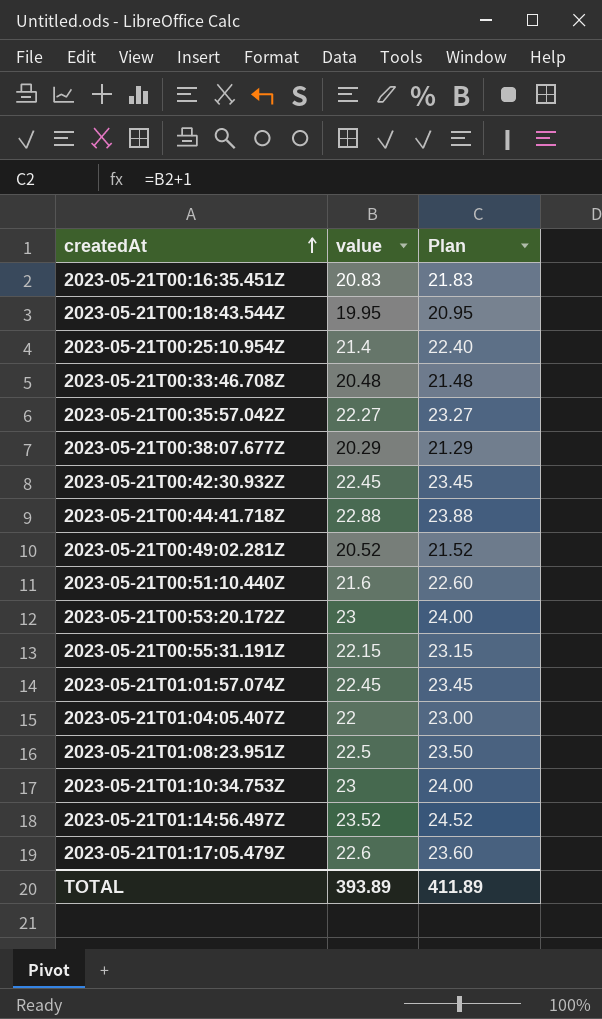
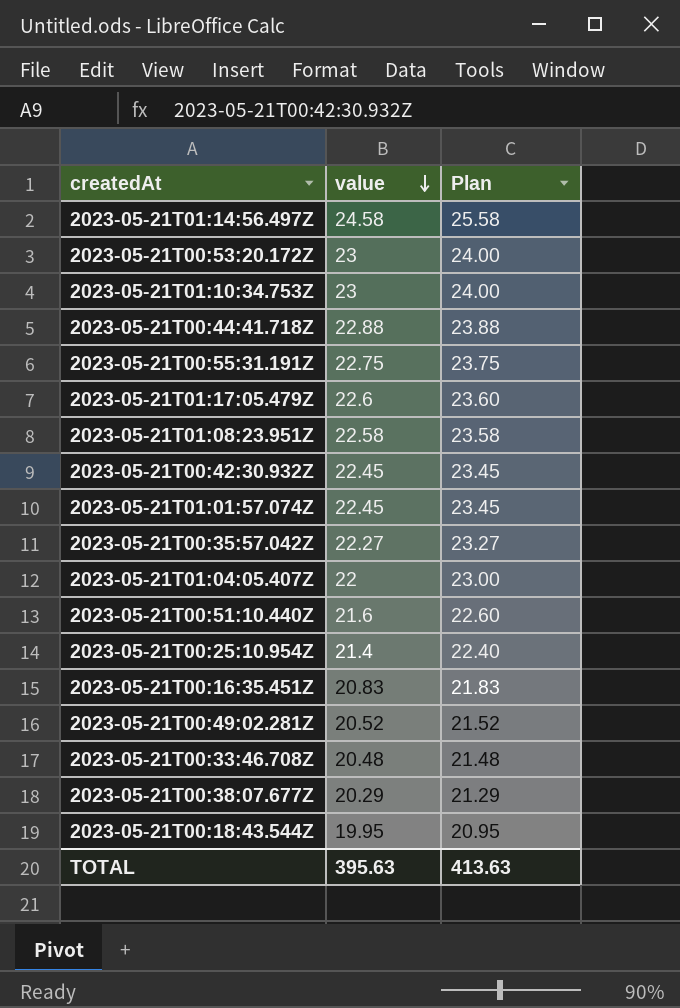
row order: createdAt ascending -> value descending
2023-05-21T01:14:56.497Z | value: 23.52 -> 24.58
2023-05-21T01:14:56.497Z | Plan: 24.52 -> 25.58
2023-05-21T00:55:31.191Z | value: 22.15 -> 22.75
2023-05-21T00:55:31.191Z | Plan: 23.15 -> 23.75
2023-05-21T01:08:23.951Z | value: 22.5 -> 22.58
2023-05-21T01:08:23.951Z | Plan: 23.50 -> 23.58
TOTAL | value: 393.89 -> 395.63
TOTAL | Plan: 411.89 -> 413.63

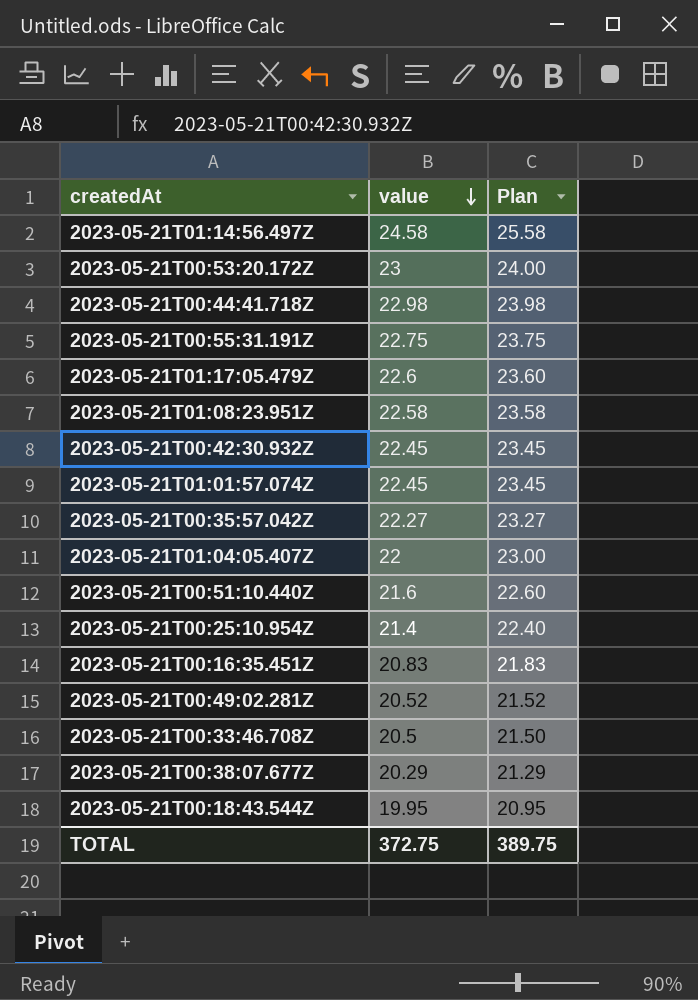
row 2023-05-21T01:10:34.753Z: 23 | 24.00 -> none
2023-05-21T00:44:41.718Z | value: 22.88 -> 22.98
2023-05-21T00:44:41.718Z | Plan: 23.88 -> 23.98
2023-05-21T00:33:46.708Z | value: 20.48 -> 20.5
2023-05-21T00:33:46.708Z | Plan: 21.48 -> 21.50
TOTAL | value: 395.63 -> 372.75
TOTAL | Plan: 413.63 -> 389.75

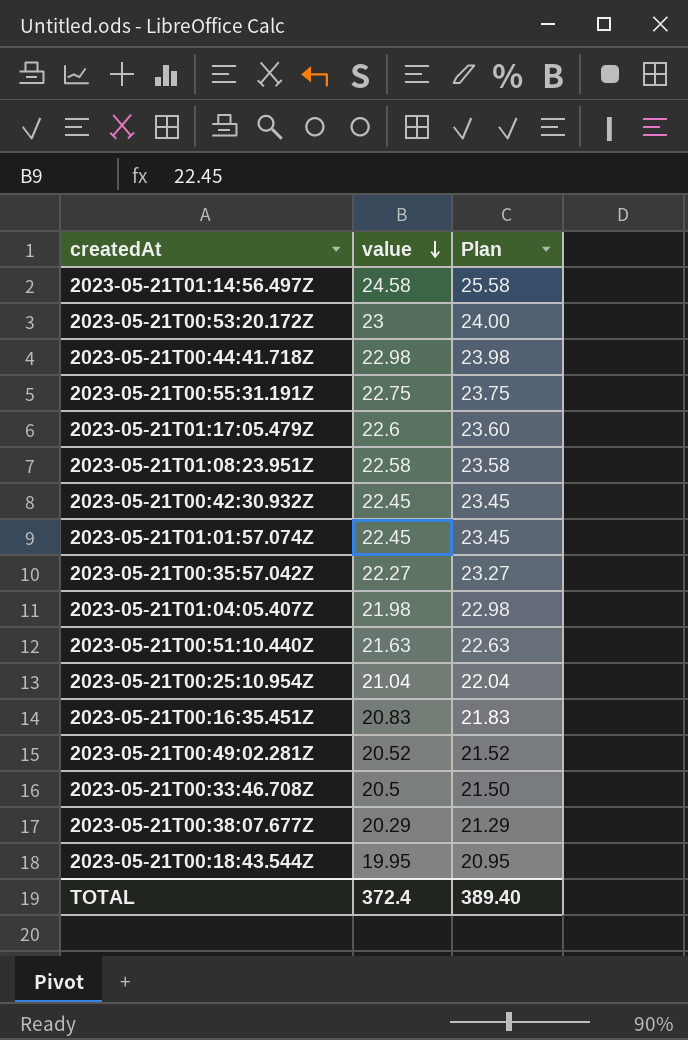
2023-05-21T01:04:05.407Z | value: 22 -> 21.98
2023-05-21T01:04:05.407Z | Plan: 23.00 -> 22.98
2023-05-21T00:51:10.440Z | value: 21.6 -> 21.63
2023-05-21T00:51:10.440Z | Plan: 22.60 -> 22.63
2023-05-21T00:25:10.954Z | value: 21.4 -> 21.04
2023-05-21T00:25:10.954Z | Plan: 22.40 -> 22.04
TOTAL | value: 372.75 -> 372.4
TOTAL | Plan: 389.75 -> 389.40

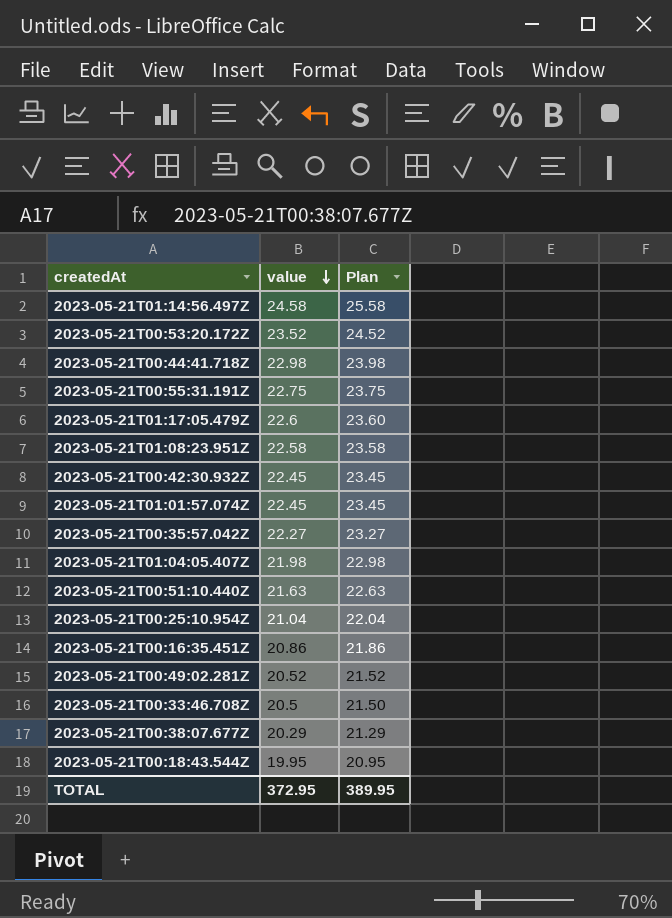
2023-05-21T00:53:20.172Z | value: 23 -> 23.52
2023-05-21T00:53:20.172Z | Plan: 24.00 -> 24.52
2023-05-21T00:16:35.451Z | value: 20.83 -> 20.86
2023-05-21T00:16:35.451Z | Plan: 21.83 -> 21.86
TOTAL | value: 372.4 -> 372.95
TOTAL | Plan: 389.40 -> 389.95

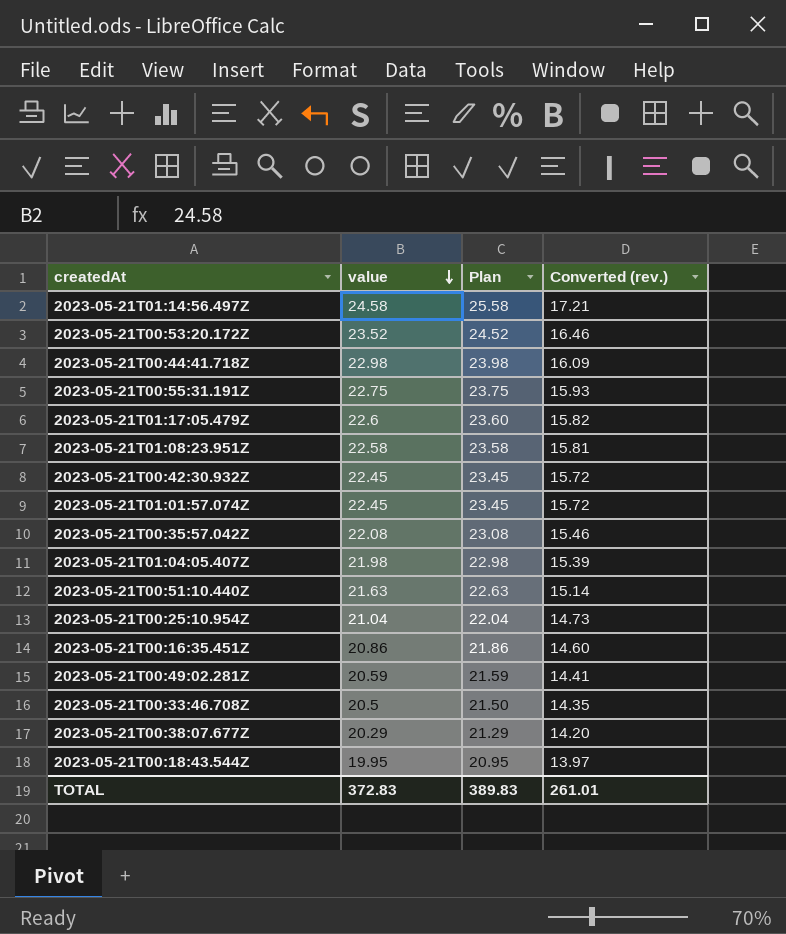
column Converted (rev.) | formula: none -> [value] * 0.7
2023-05-21T00:35:57.042Z | value: 22.27 -> 22.08
2023-05-21T00:35:57.042Z | Plan: 23.27 -> 23.08
2023-05-21T00:49:02.281Z | value: 20.52 -> 20.59
2023-05-21T00:49:02.281Z | Plan: 21.52 -> 21.59
TOTAL | value: 372.95 -> 372.83
TOTAL | Plan: 389.95 -> 389.83

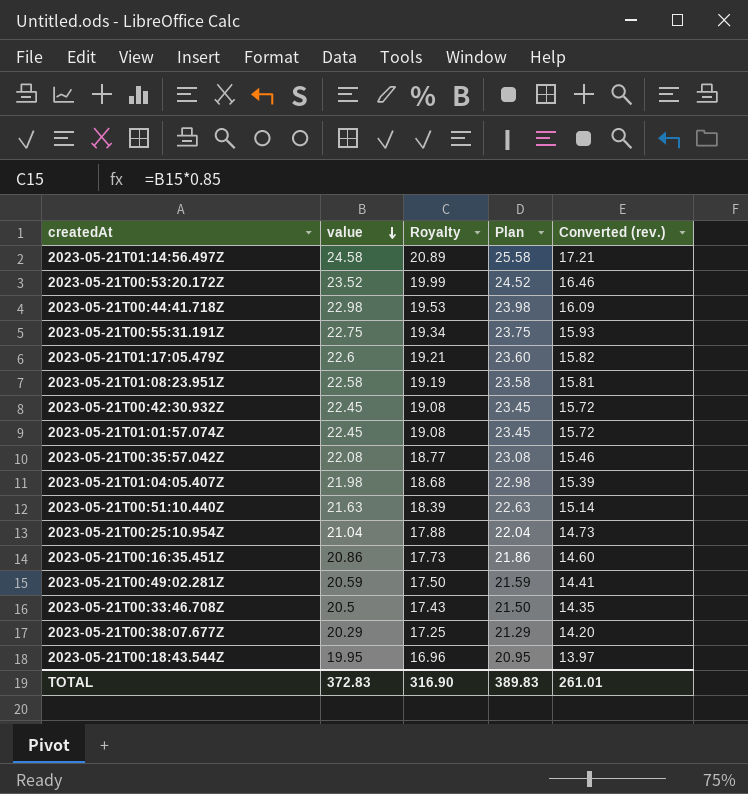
column Royalty | formula: none -> [value] * 0.85

